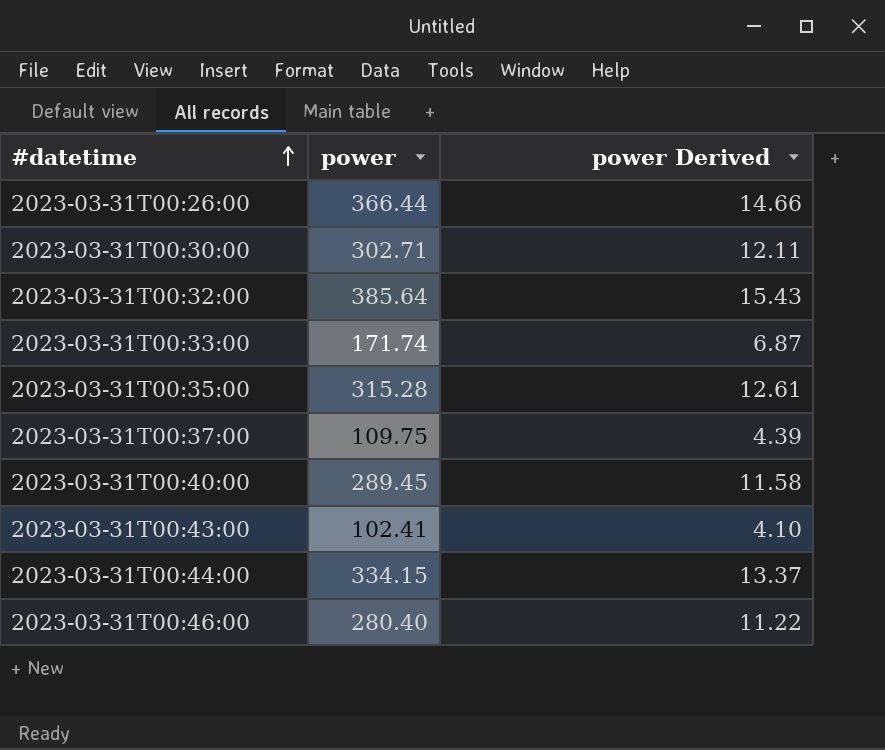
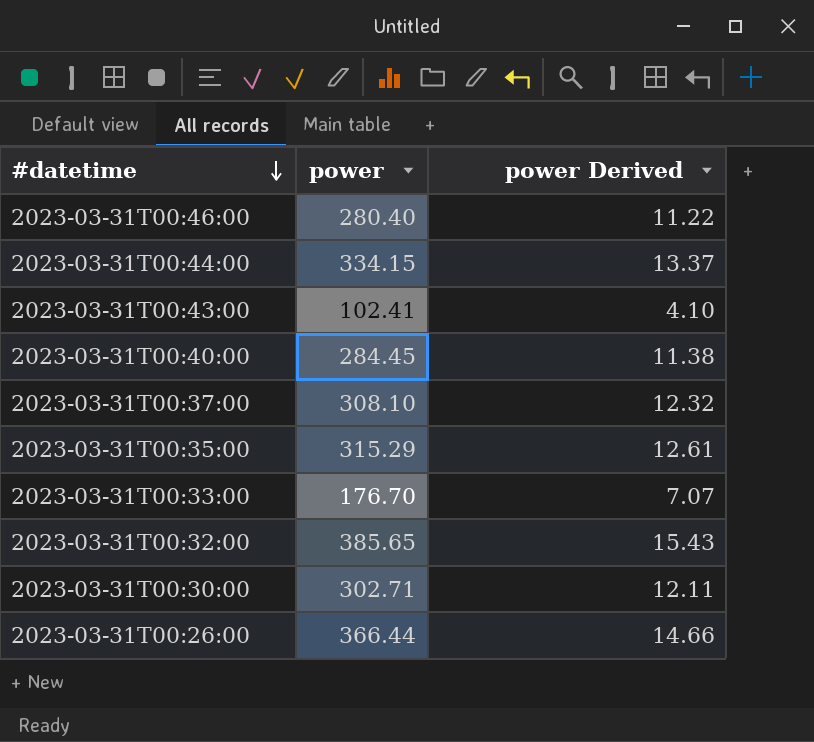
row order: #datetime ascending -> #datetime descending
2023-03-31T00:40:00 | power: 289.45 -> 284.45
2023-03-31T00:40:00 | power Derived: 11.58 -> 11.38
2023-03-31T00:37:00 | power: 109.75 -> 308.10
2023-03-31T00:37:00 | power Derived: 4.39 -> 12.32
2023-03-31T00:35:00 | power: 315.28 -> 315.29
2023-03-31T00:33:00 | power: 171.74 -> 176.70
2023-03-31T00:33:00 | power Derived: 6.87 -> 7.07
2023-03-31T00:32:00 | power: 385.64 -> 385.65

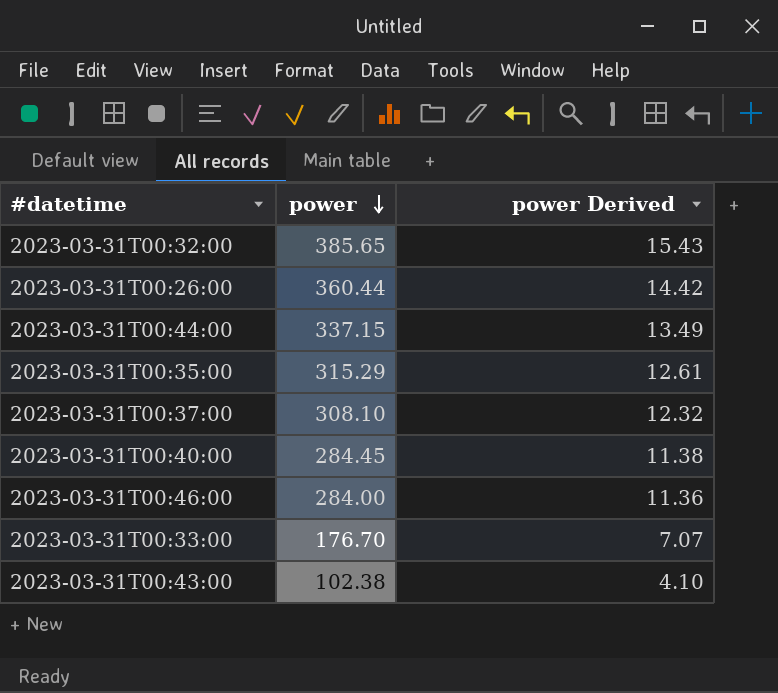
row order: #datetime descending -> power descending
row 2023-03-31T00:30:00: 302.71 | 12.11 -> none
2023-03-31T00:26:00 | power: 366.44 -> 360.44
2023-03-31T00:26:00 | power Derived: 14.66 -> 14.42
2023-03-31T00:44:00 | power: 334.15 -> 337.15
2023-03-31T00:44:00 | power Derived: 13.37 -> 13.49
2023-03-31T00:46:00 | power: 280.40 -> 284.00
2023-03-31T00:46:00 | power Derived: 11.22 -> 11.36
2023-03-31T00:43:00 | power: 102.41 -> 102.38

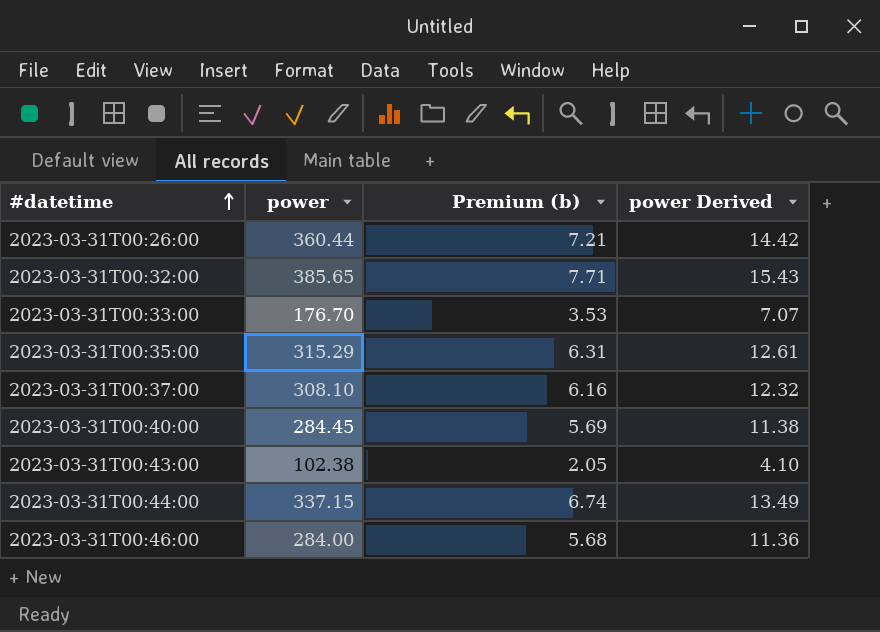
row order: power descending -> #datetime ascending
column Premium (b) | formula: none -> [power] * 0.02

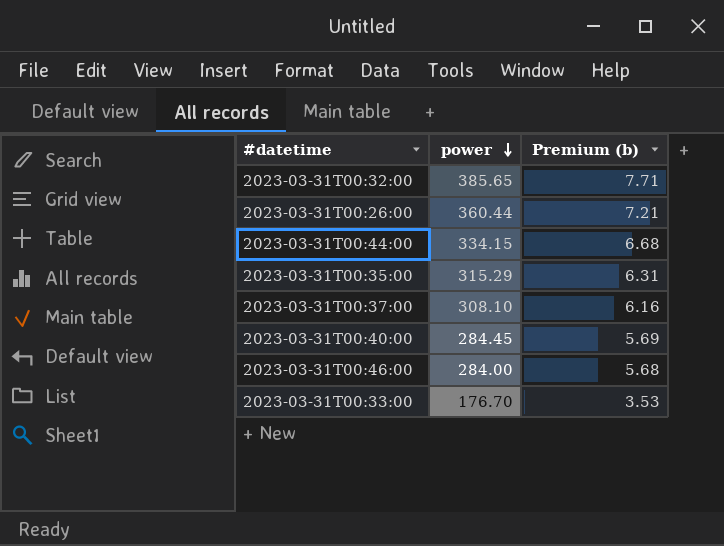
row order: #datetime ascending -> power descending
column power Derived | formula: [power] * 0.04 -> none
row 2023-03-31T00:43:00: 102.38 | 2.05 | 4.10 -> none
2023-03-31T00:44:00 | power: 337.15 -> 334.15
2023-03-31T00:44:00 | Premium (b): 6.74 -> 6.68

